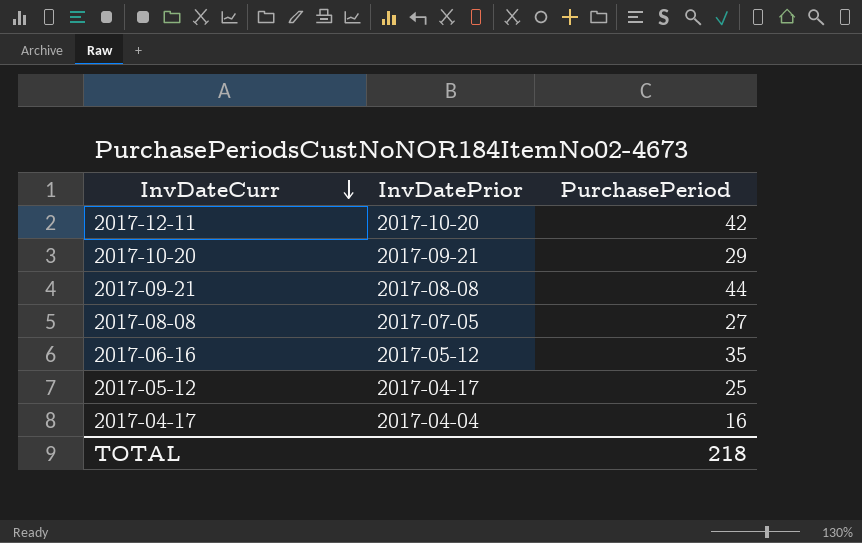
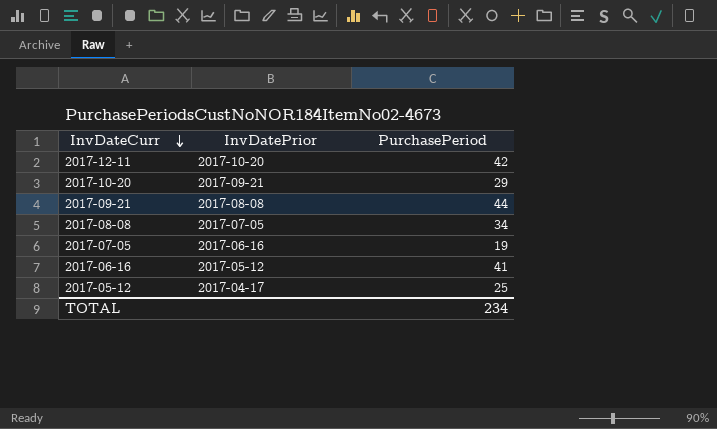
row 2017-04-17: 2017-04-04 | 16 -> none
2017-08-08 | PurchasePeriod: 27 -> 34
row 2017-07-05: none -> 2017-06-16 | 19
2017-06-16 | PurchasePeriod: 35 -> 41
TOTAL | PurchasePeriod: 218 -> 234

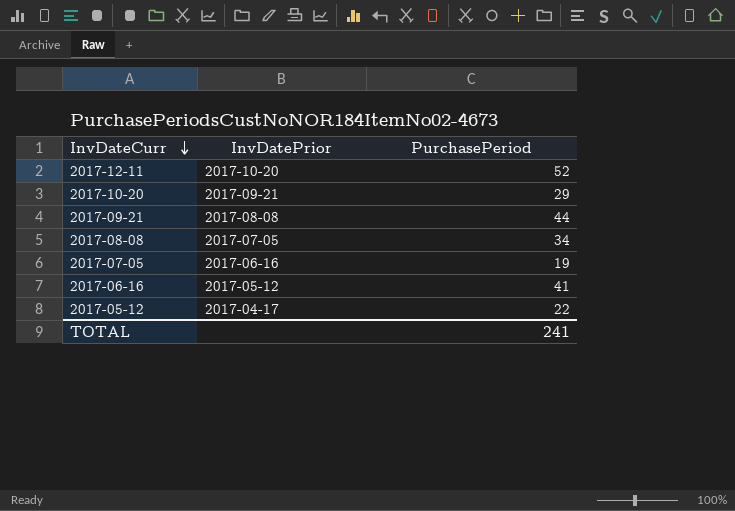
2017-12-11 | PurchasePeriod: 42 -> 52
2017-05-12 | PurchasePeriod: 25 -> 22
TOTAL | PurchasePeriod: 234 -> 241

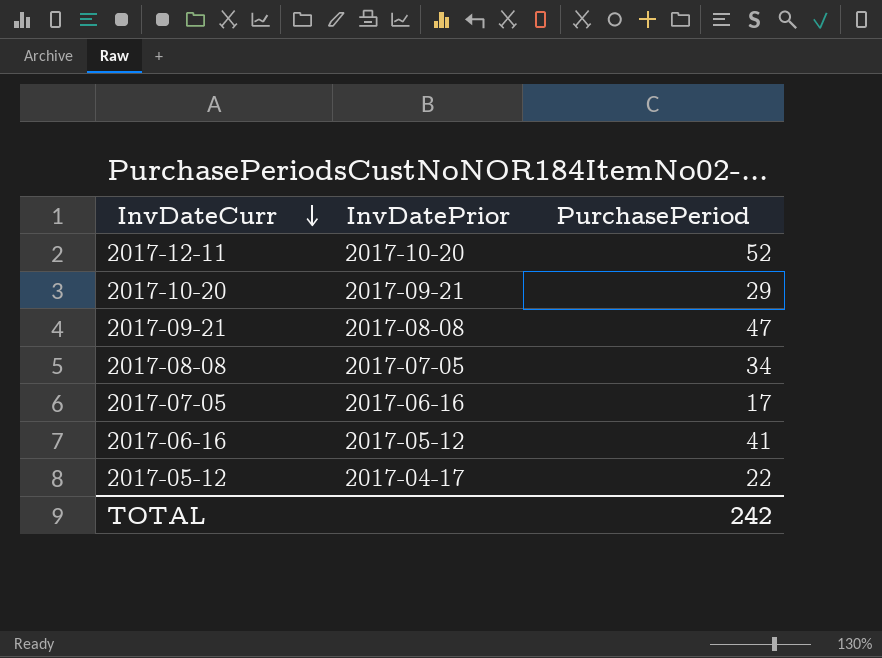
2017-09-21 | PurchasePeriod: 44 -> 47
2017-07-05 | PurchasePeriod: 19 -> 17
TOTAL | PurchasePeriod: 241 -> 242

